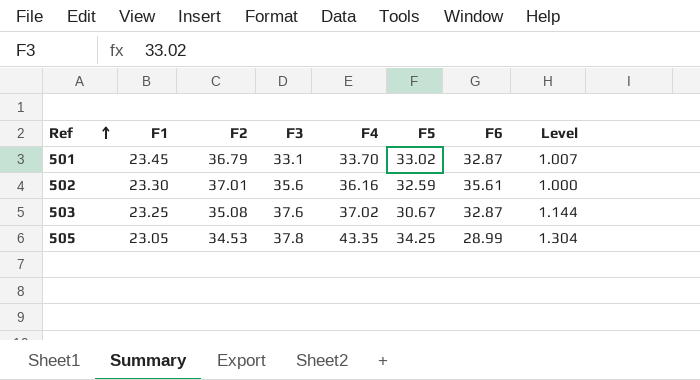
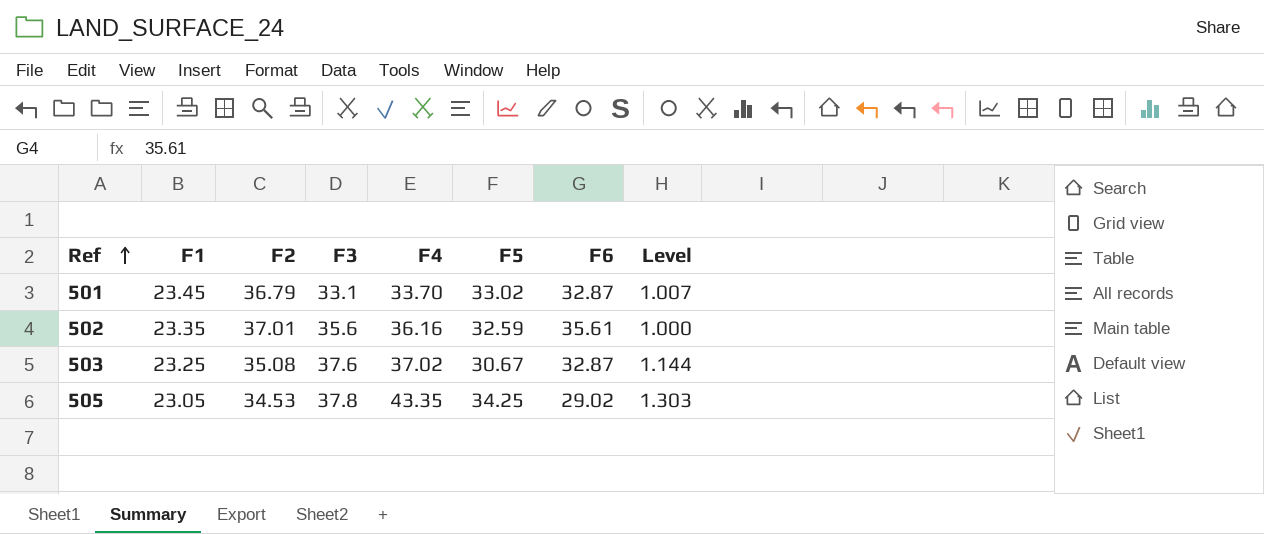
502 | F1: 23.30 -> 23.35
505 | F6: 28.99 -> 29.02
505 | Level: 1.304 -> 1.303

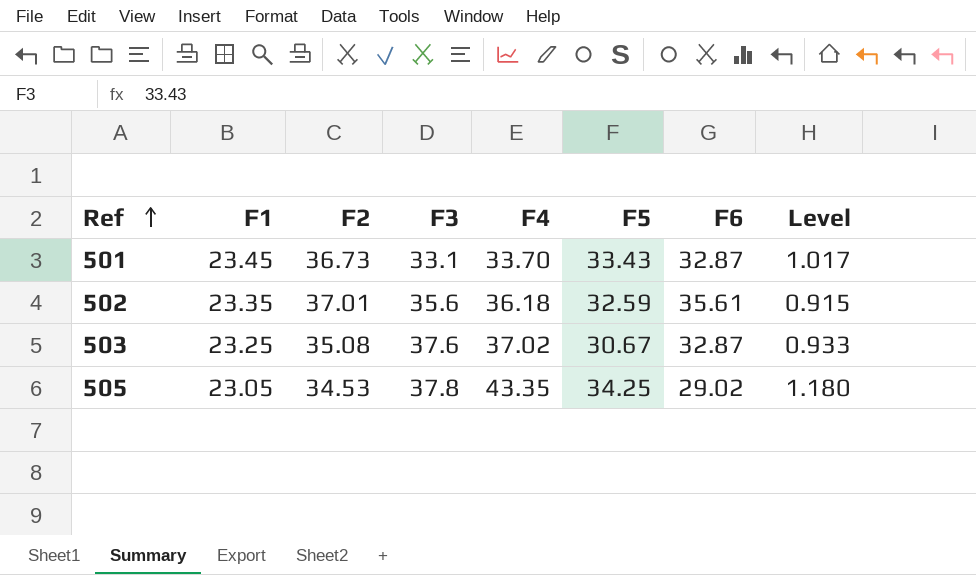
column Level | formula: [F3] / [F6] -> [F5] / [F6]
501 | F2: 36.79 -> 36.73
501 | F5: 33.02 -> 33.43
502 | F4: 36.16 -> 36.18

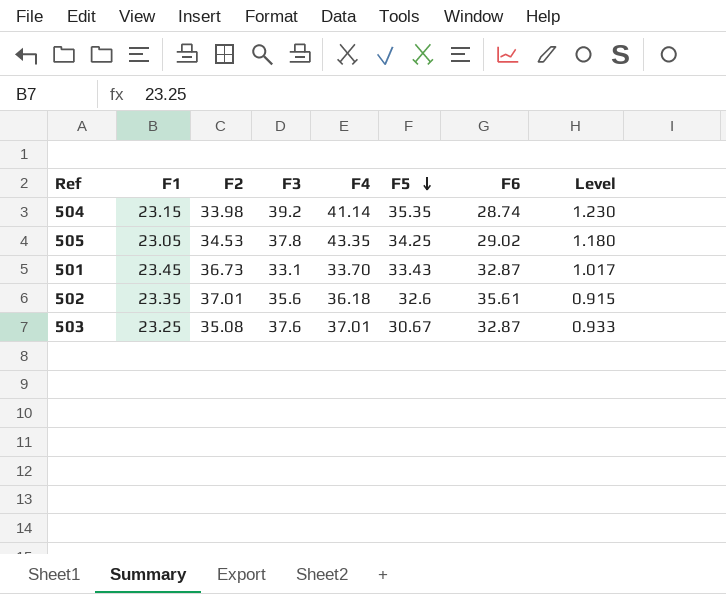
row order: Ref ascending -> F5 descending
row 504: none -> 23.15 | 33.98 | 39.2 | 41.14 | 35.35 | 28.74 | 1.230
502 | F5: 32.59 -> 32.6
503 | F4: 37.02 -> 37.01

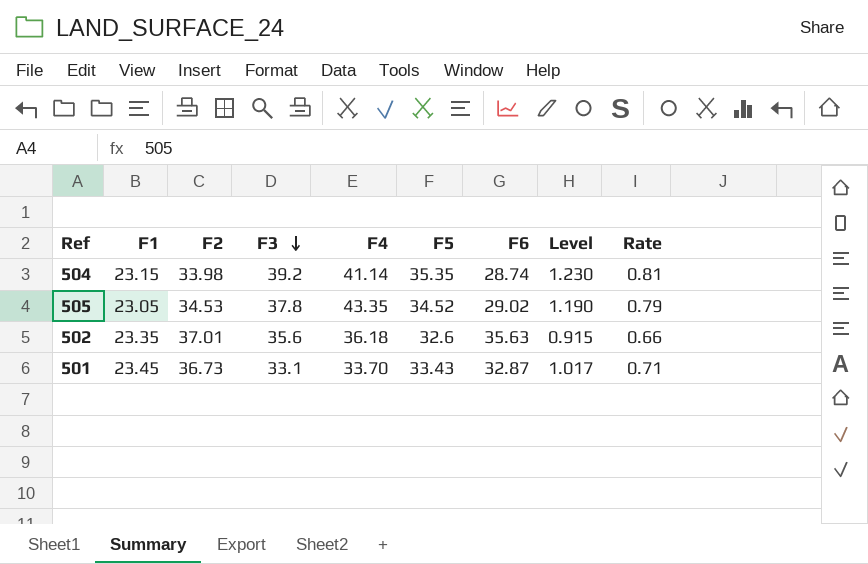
row order: F5 descending -> F3 descending
column Rate | formula: none -> [F1] / [F6]
row 503: 23.25 | 35.08 | 37.6 | 37.01 | 30.67 | 32.87 | 0.933 -> none
505 | F5: 34.25 -> 34.52
505 | Level: 1.180 -> 1.190
502 | F6: 35.61 -> 35.63

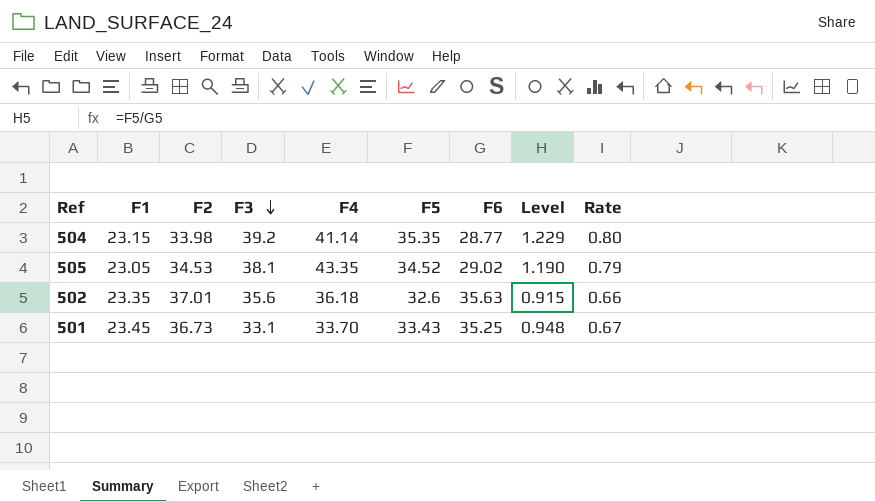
504 | F6: 28.74 -> 28.77
504 | Level: 1.230 -> 1.229
504 | Rate: 0.81 -> 0.80
505 | F3: 37.8 -> 38.1
501 | F6: 32.87 -> 35.25
501 | Level: 1.017 -> 0.948
501 | Rate: 0.71 -> 0.67

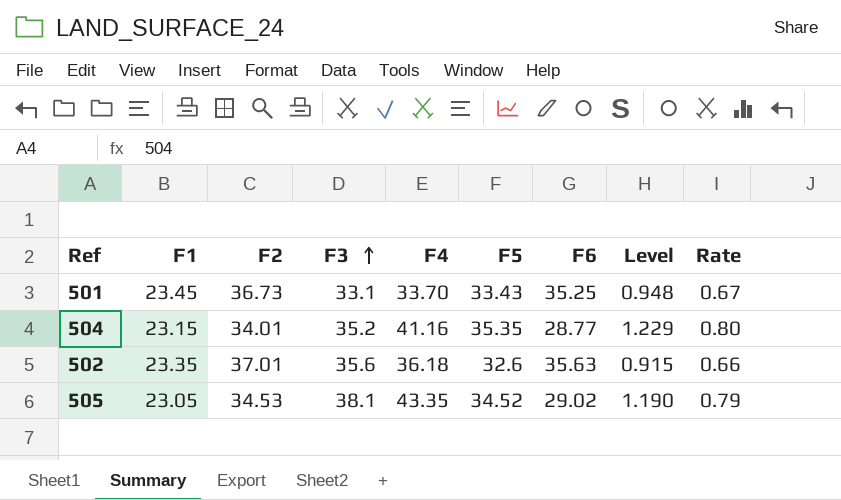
row order: F3 descending -> F3 ascending
504 | F2: 33.98 -> 34.01
504 | F3: 39.2 -> 35.2
504 | F4: 41.14 -> 41.16

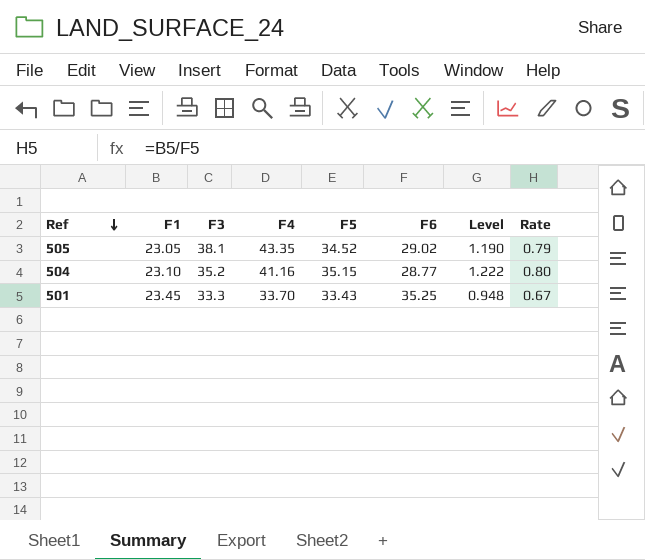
row order: F3 ascending -> Ref descending
column F2 | position: 3 -> none
row 502: 23.35 | 37.01 | 35.6 | 36.18 | 32.6 | 35.63 | 0.915 | 0.66 -> none
504 | F1: 23.15 -> 23.10
504 | F5: 35.35 -> 35.15
504 | Level: 1.229 -> 1.222
501 | F3: 33.1 -> 33.3

